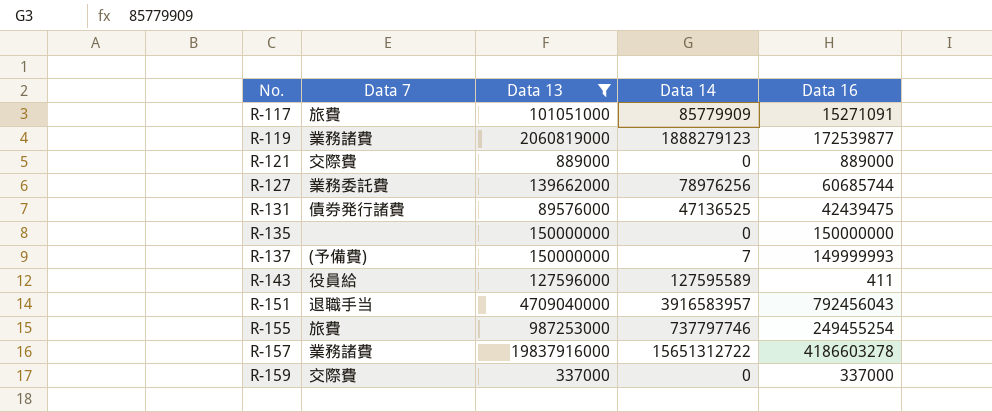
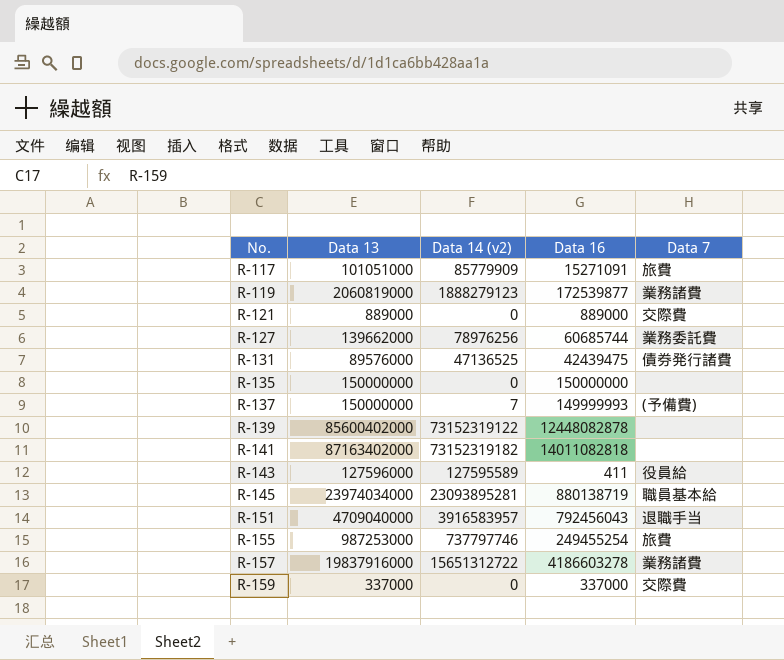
filter: Data 13 <= 19837916000 -> none
column name: Data 14 -> Data 14 (v2)
column Data 7 | position: 2 -> 5

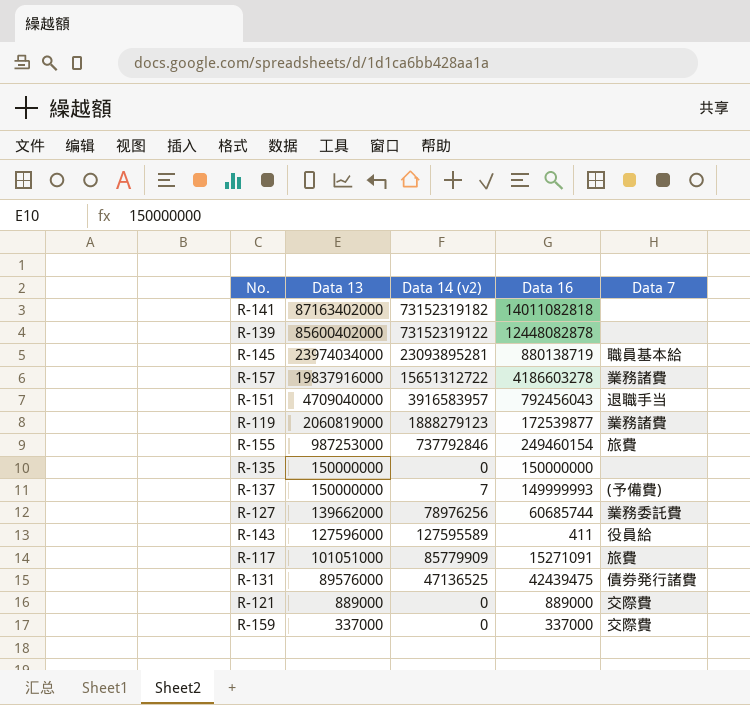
row order: No. ascending -> Data 13 descending
R-155 | Data 14 (v2): 737797746 -> 737792846
R-155 | Data 16: 249455254 -> 249460154

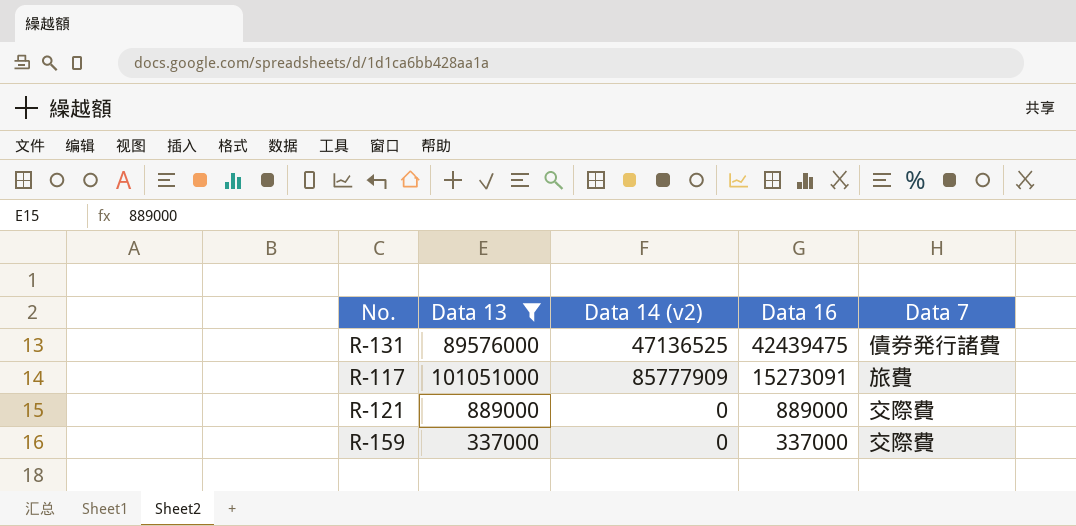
filter: none -> Data 13 <= 101051000
row order: Data 13 descending -> Data 16 descending
R-117 | Data 14 (v2): 85779909 -> 85777909
R-117 | Data 16: 15271091 -> 15273091

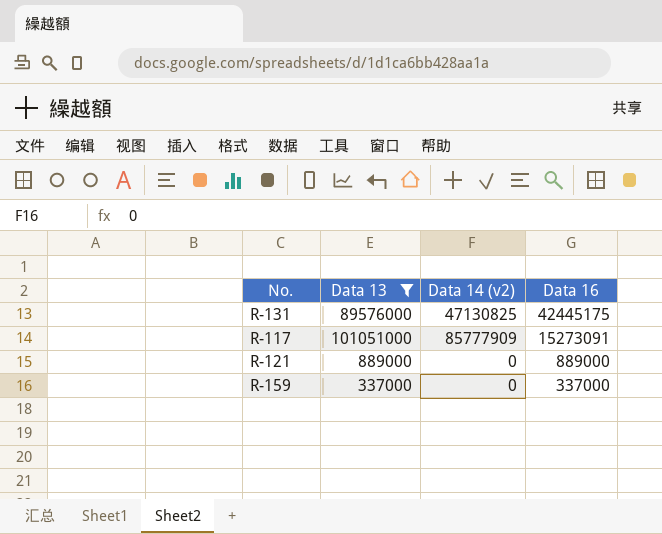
column Data 7 | position: 5 -> none
R-131 | Data 14 (v2): 47136525 -> 47130825
R-131 | Data 16: 42439475 -> 42445175

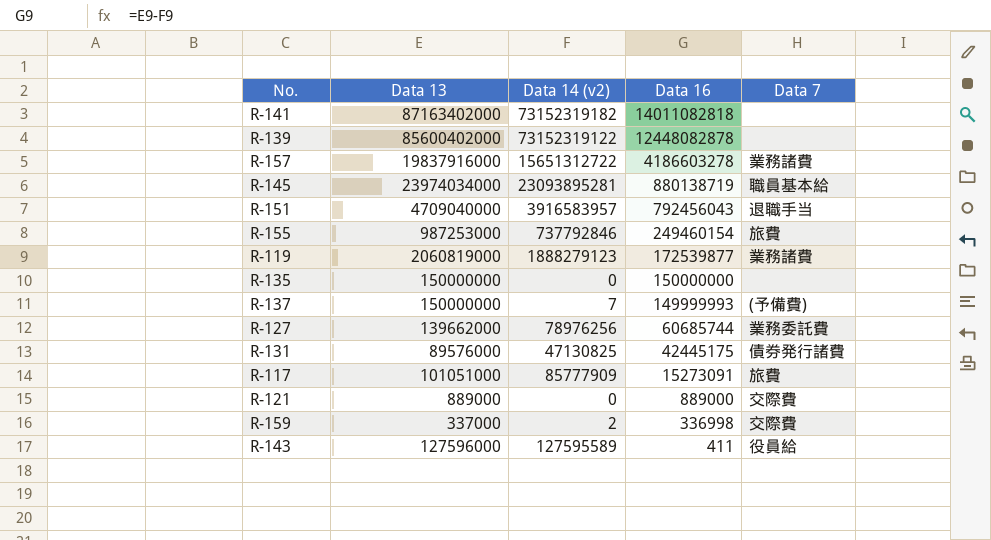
filter: Data 13 <= 101051000 -> none
column Data 7 | position: none -> 5
R-159 | Data 14 (v2): 0 -> 2
R-159 | Data 16: 337000 -> 336998

